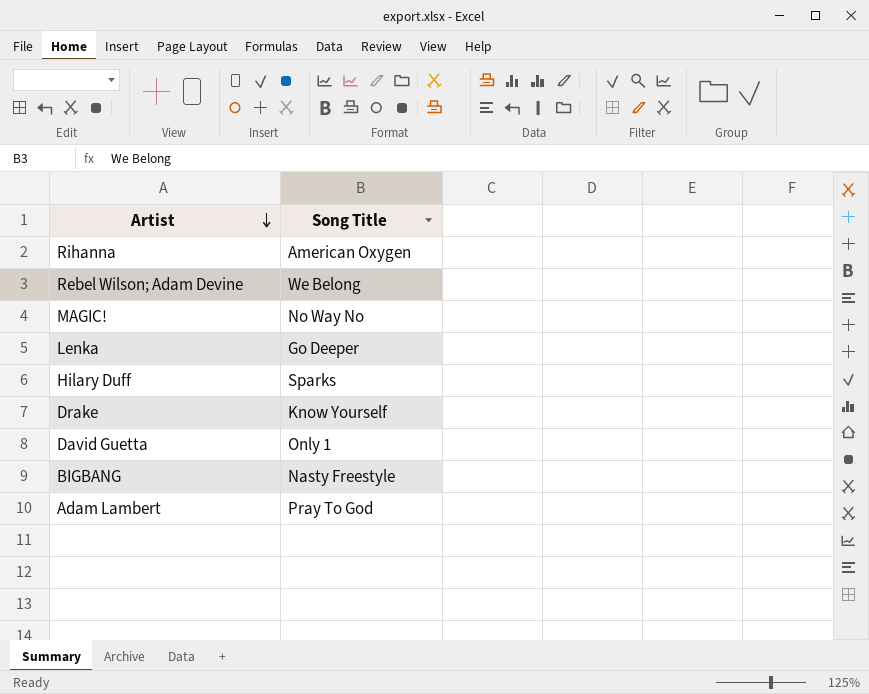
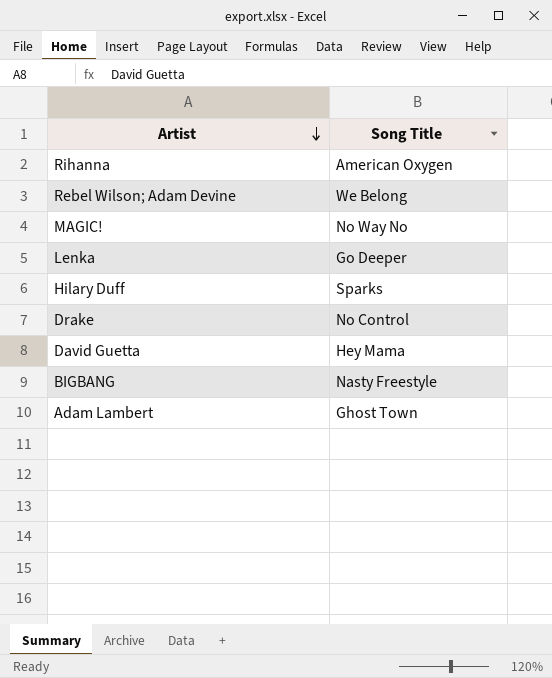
Drake | Song Title: Know Yourself -> No Control
David Guetta | Song Title: Only 1 -> Hey Mama
Adam Lambert | Song Title: Pray To God -> Ghost Town

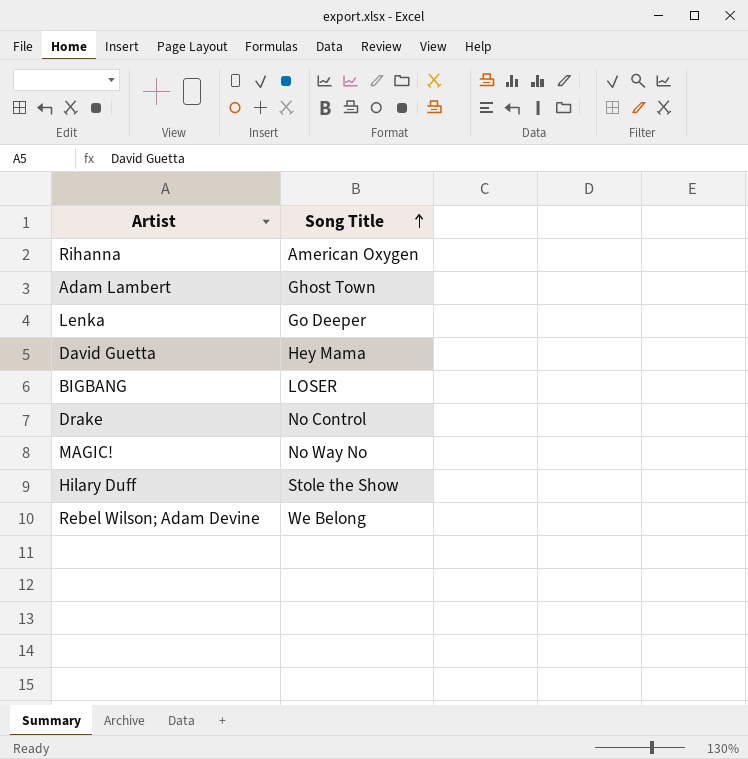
row order: Artist descending -> Song Title ascending
BIGBANG | Song Title: Nasty Freestyle -> LOSER
Hilary Duff | Song Title: Sparks -> Stole the Show

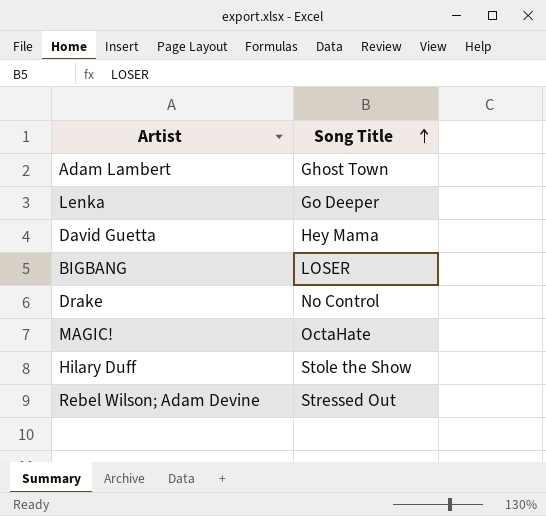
row Rihanna: American Oxygen -> none
MAGIC! | Song Title: No Way No -> OctaHate
Rebel Wilson; Adam Devine | Song Title: We Belong -> Stressed Out

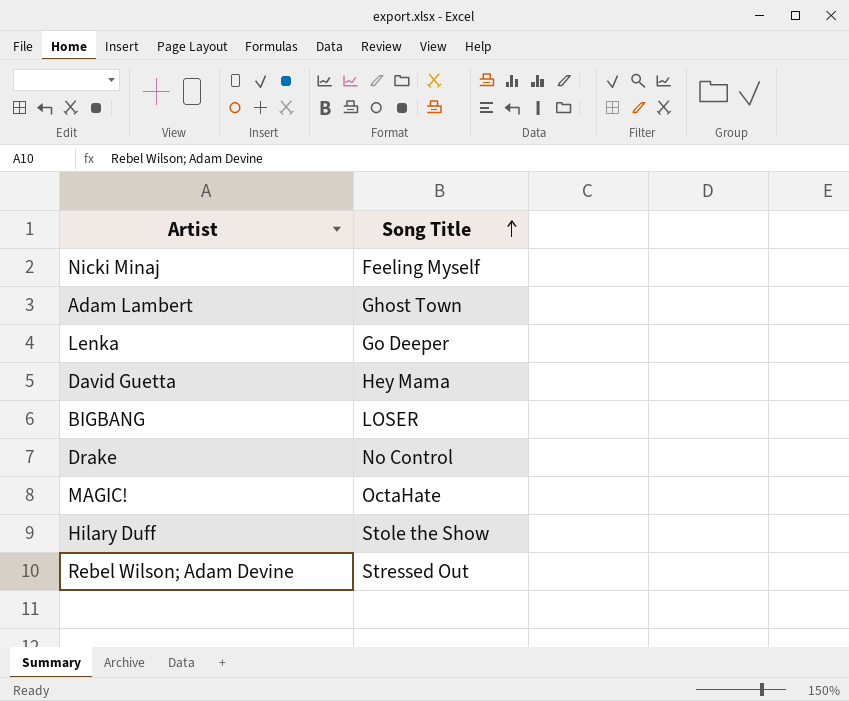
row Nicki Minaj: none -> Feeling Myself

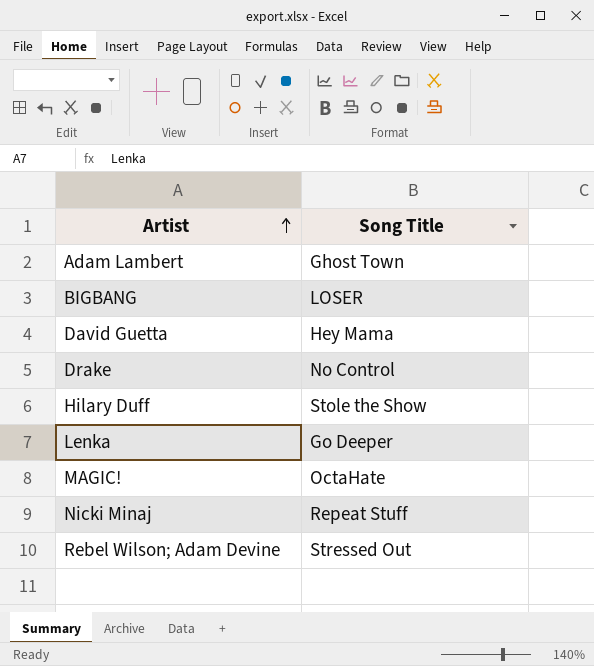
row order: Song Title ascending -> Artist ascending
Nicki Minaj | Song Title: Feeling Myself -> Repeat Stuff

